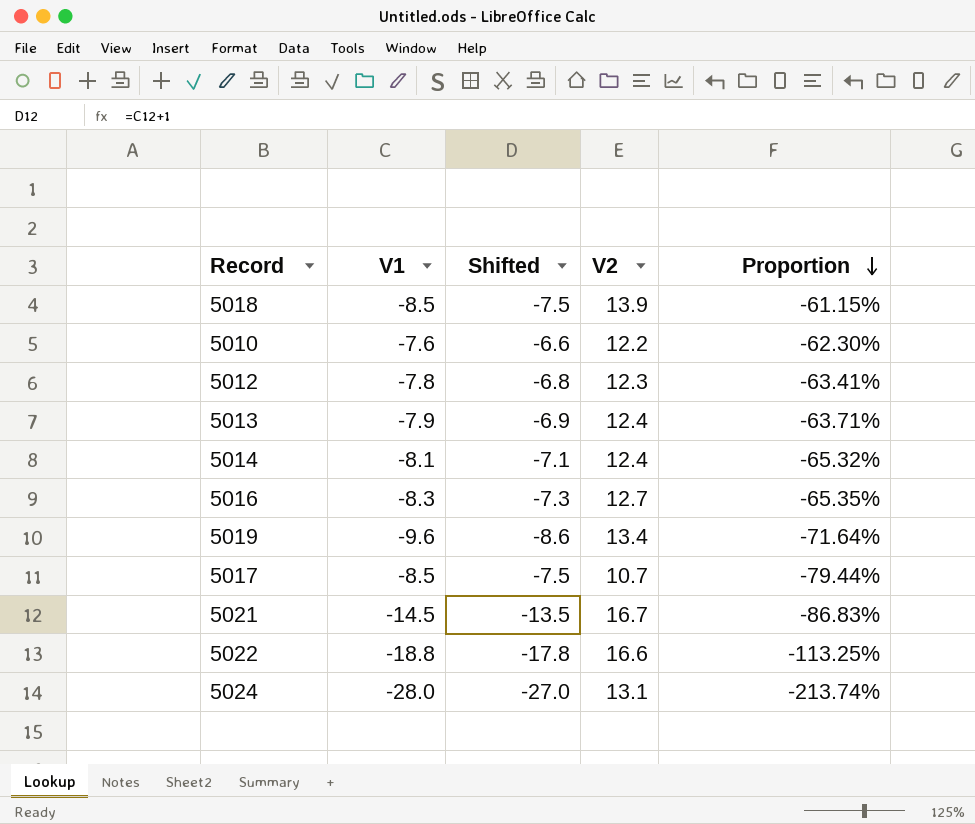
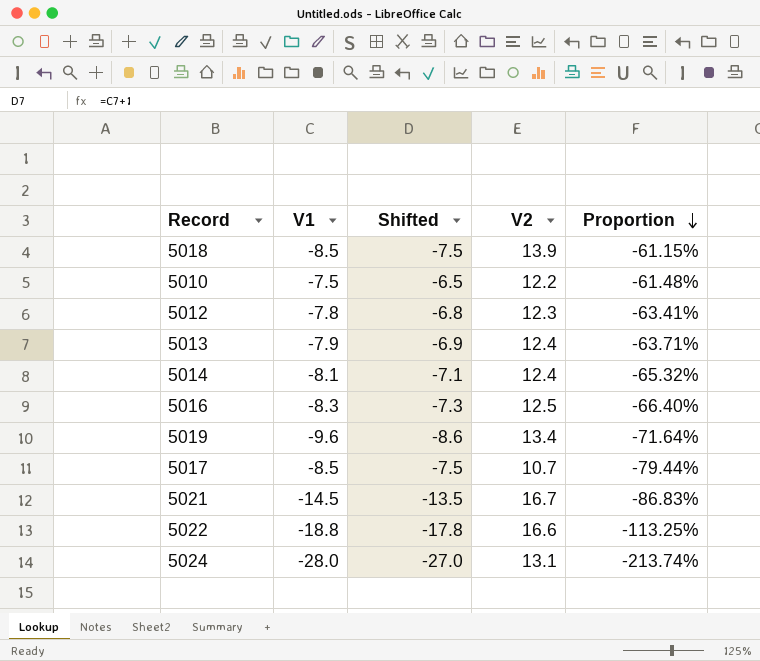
5010 | V1: -7.6 -> -7.5
5010 | Shifted: -6.6 -> -6.5
5010 | Proportion: -62.30% -> -61.48%
5016 | V2: 12.7 -> 12.5
5016 | Proportion: -65.35% -> -66.40%

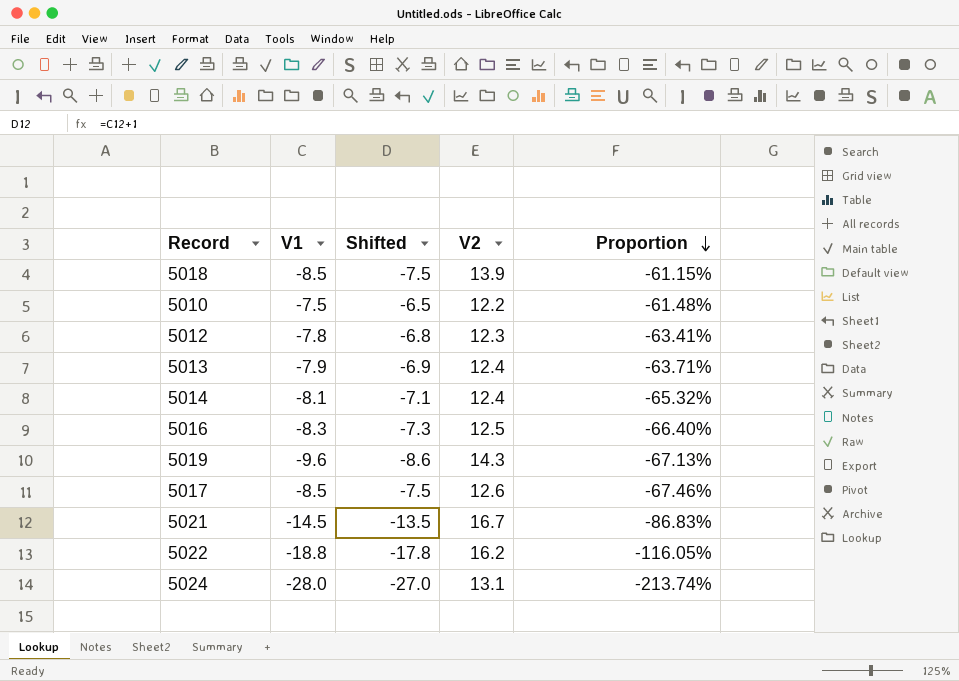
5019 | V2: 13.4 -> 14.3
5019 | Proportion: -71.64% -> -67.13%
5017 | V2: 10.7 -> 12.6
5017 | Proportion: -79.44% -> -67.46%
5022 | V2: 16.6 -> 16.2
5022 | Proportion: -113.25% -> -116.05%

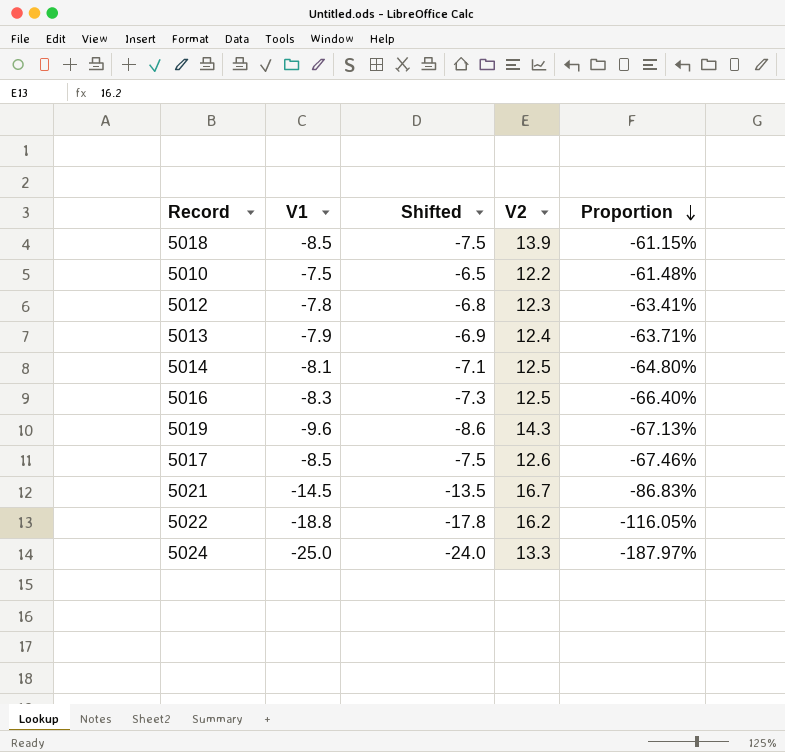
5014 | V2: 12.4 -> 12.5
5014 | Proportion: -65.32% -> -64.80%
5024 | V1: -28.0 -> -25.0
5024 | Shifted: -27.0 -> -24.0
5024 | V2: 13.1 -> 13.3
5024 | Proportion: -213.74% -> -187.97%

